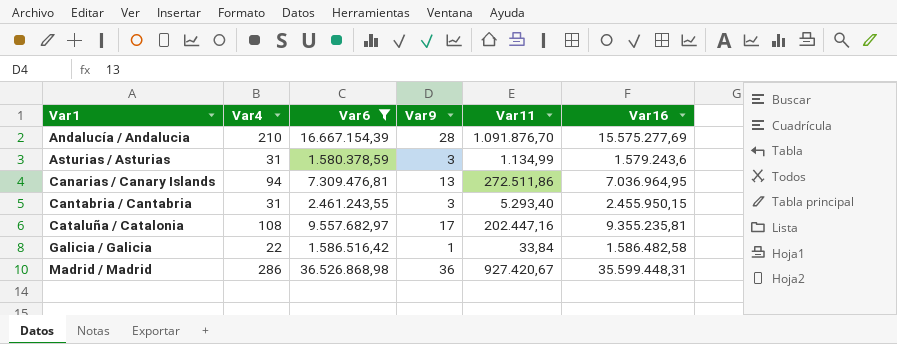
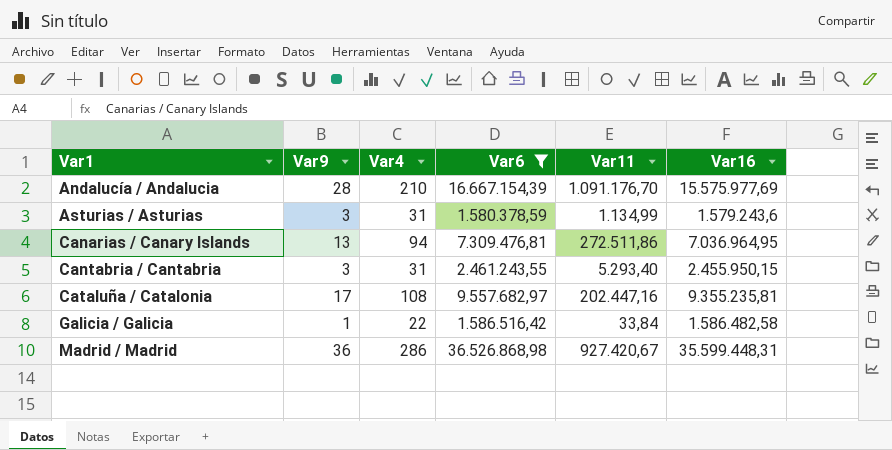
column Var9 | position: 4 -> 2
Andalucía / Andalucia | Var11: 1.091.876,70 -> 1.091.176,70
Andalucía / Andalucia | Var16: 15.575.277,69 -> 15.575.977,69

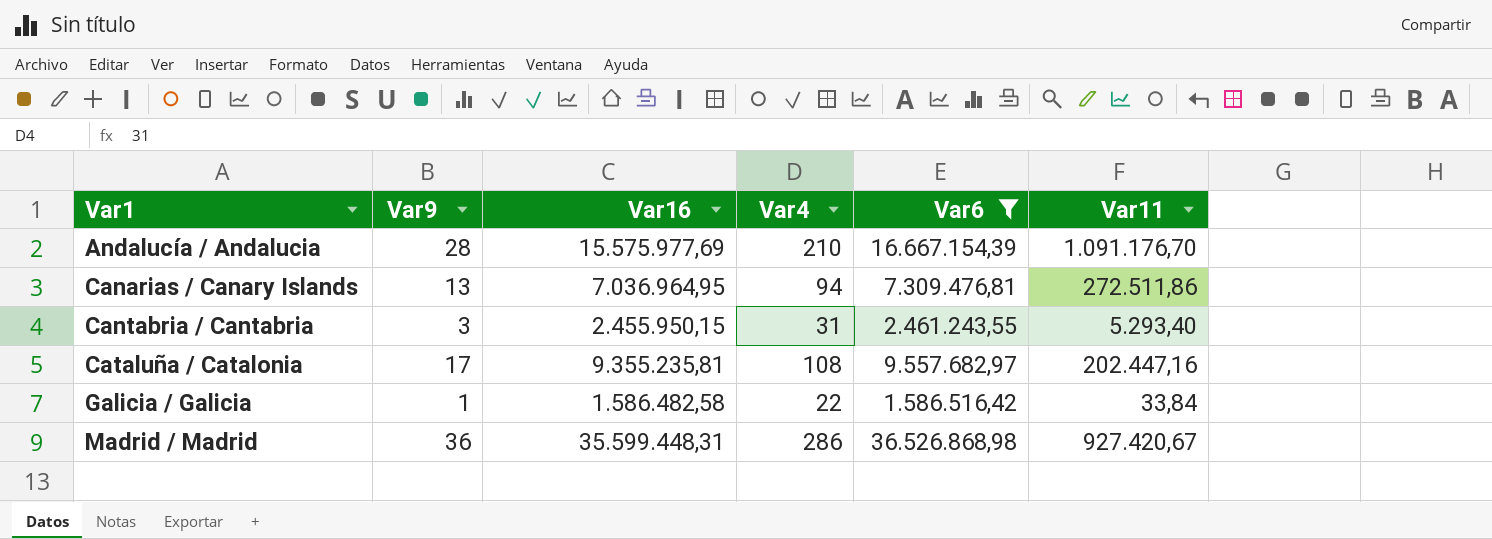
column Var16 | position: 6 -> 3
row Asturias / Asturias: 3 | 31 | 1.580.378,59 | 1.134,99 | 1.579.243,6 -> none

